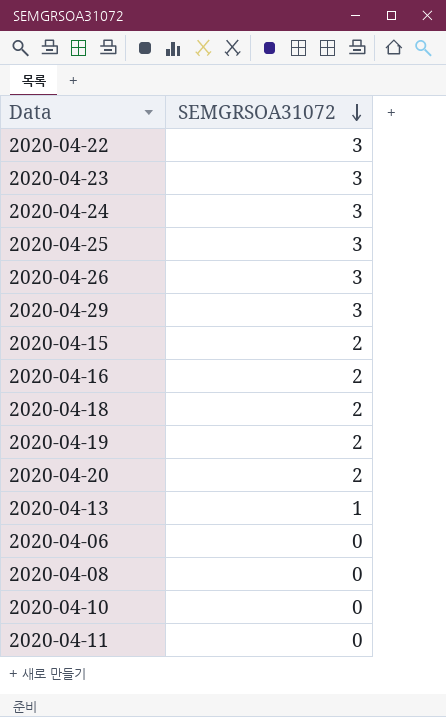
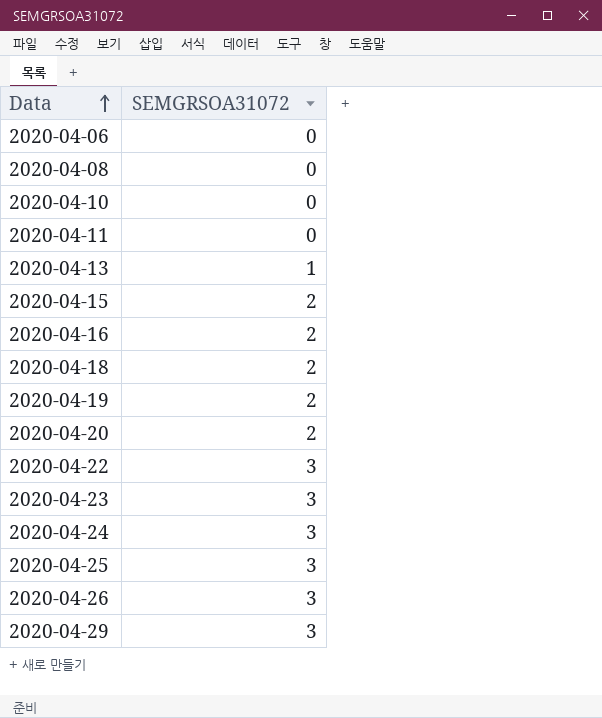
row order: SEMGRSOA31072 descending -> Data ascending

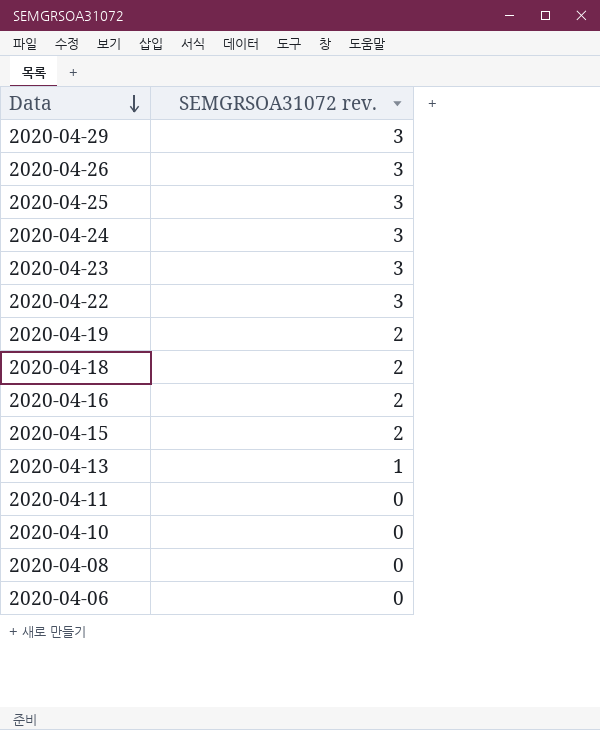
row order: Data ascending -> Data descending
column name: SEMGRSOA31072 -> SEMGRSOA31072 rev.
row 2020-04-20: 2 -> none

